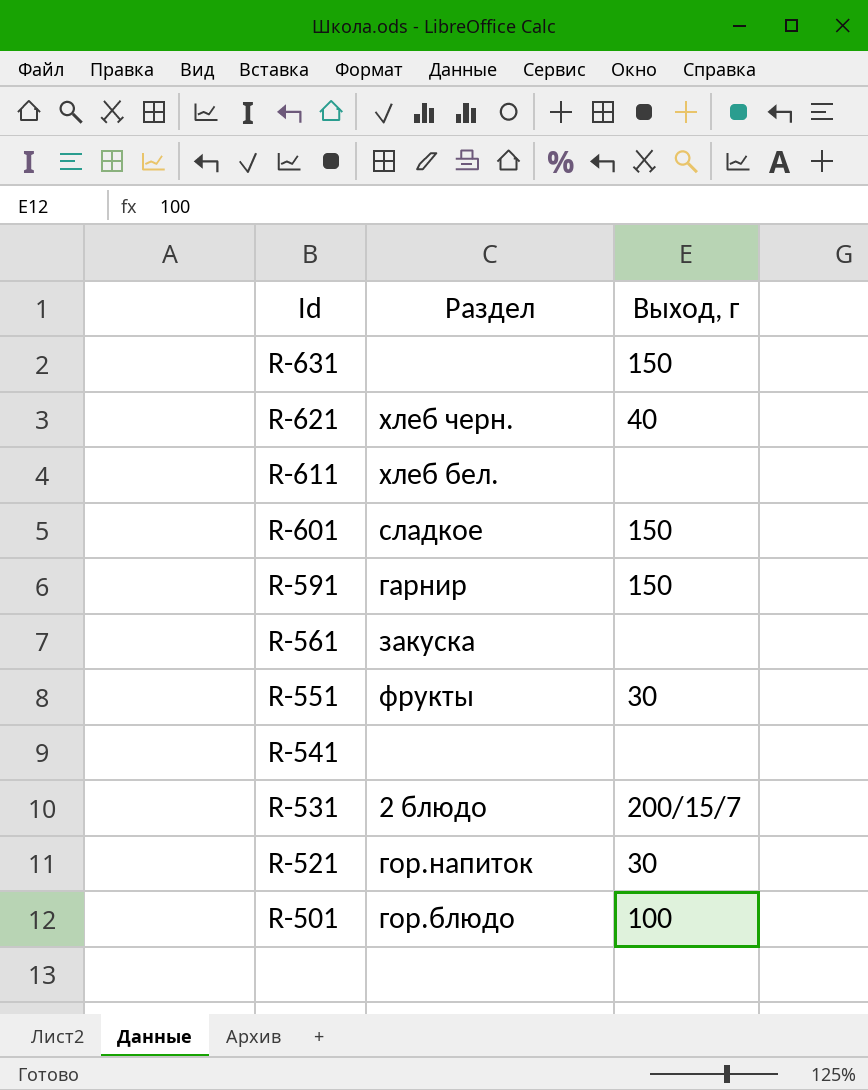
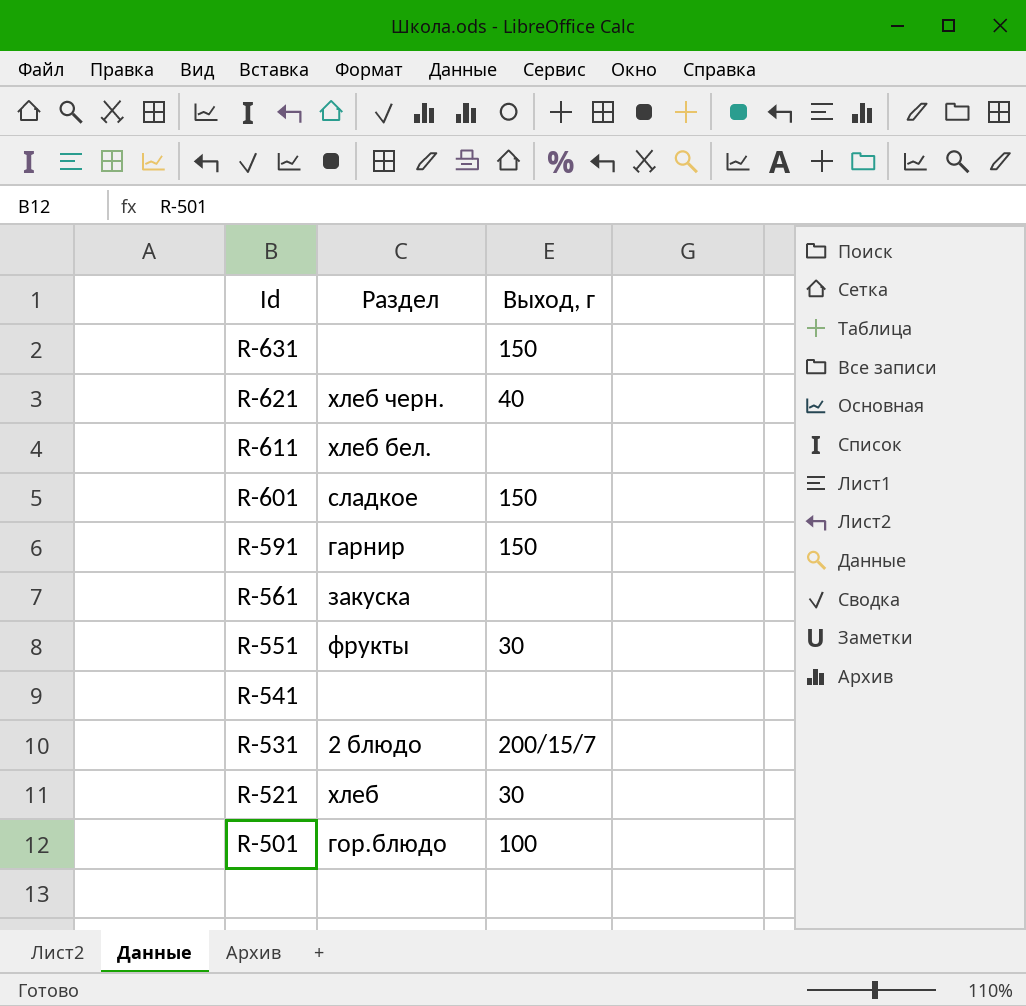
R-521 | Раздел: гор.напиток -> хлеб

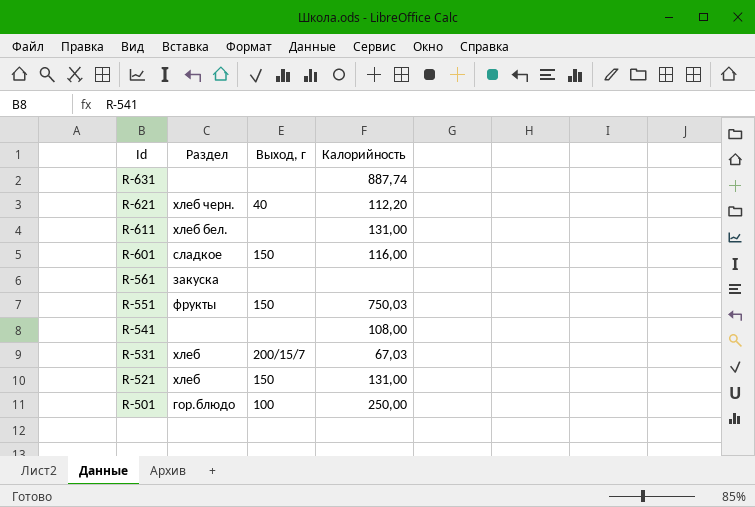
column Калорийность | position: none -> 4
row R-591: гарнир | 150 -> none
R-631 | Выход, г: 150 -> none
R-551 | Выход, г: 30 -> 150
R-531 | Раздел: 2 блюдо -> хлеб
R-521 | Выход, г: 30 -> 150

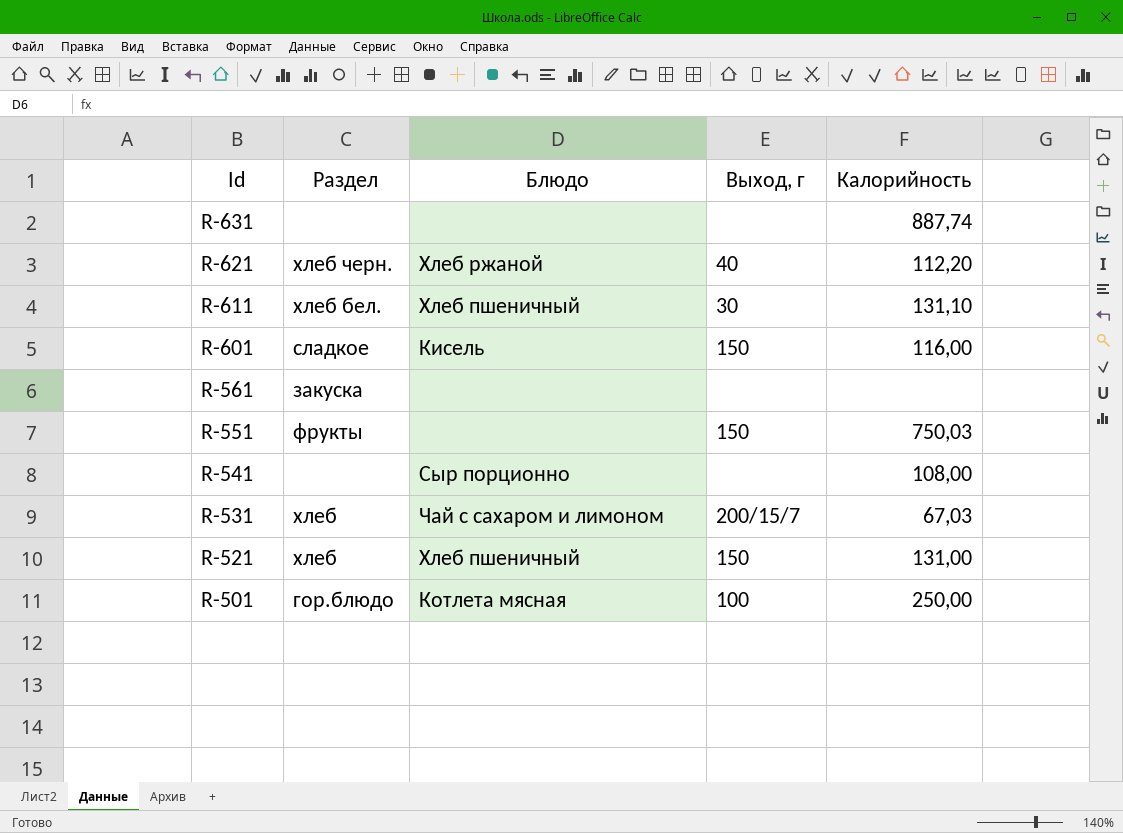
column Блюдо | position: none -> 3
R-611 | Выход, г: none -> 30
R-611 | Калорийность: 131,00 -> 131,10

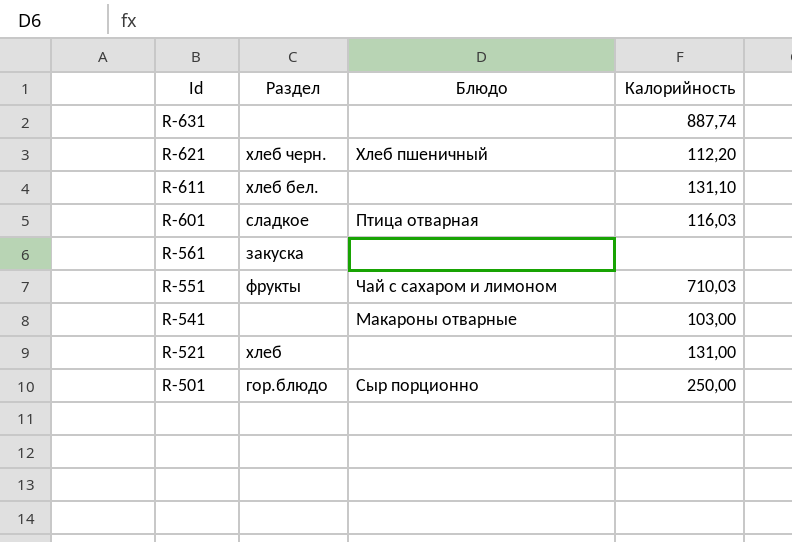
column Выход, г | position: 4 -> none
row R-531: хлеб | Чай с сахаром и лимоном | 200/15/7 | 67,03 -> none
R-621 | Блюдо: Хлеб ржаной -> Хлеб пшеничный
R-611 | Блюдо: Хлеб пшеничный -> none
R-601 | Блюдо: Кисель -> Птица отварная
R-601 | Калорийность: 116,00 -> 116,03
R-551 | Блюдо: none -> Чай с сахаром и лимоном
R-551 | Калорийность: 750,03 -> 710,03
R-541 | Блюдо: Сыр порционно -> Макароны отварные
R-541 | Калорийность: 108,00 -> 103,00
R-521 | Блюдо: Хлеб пшеничный -> none
R-501 | Блюдо: Котлета мясная -> Сыр порционно

